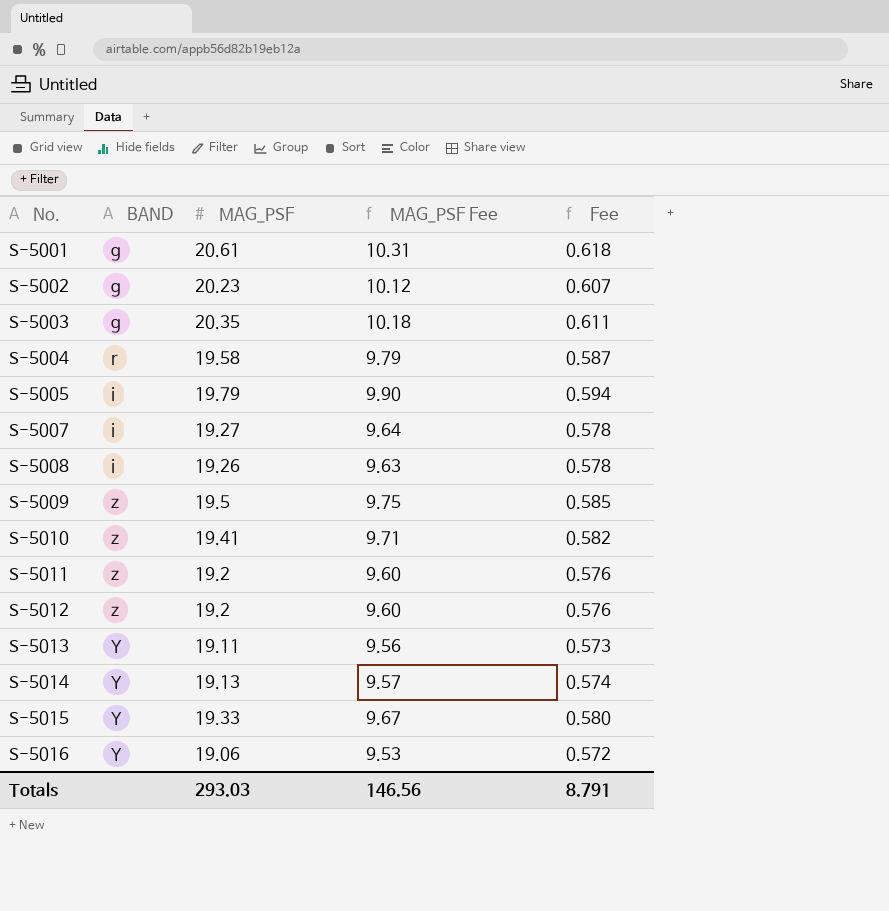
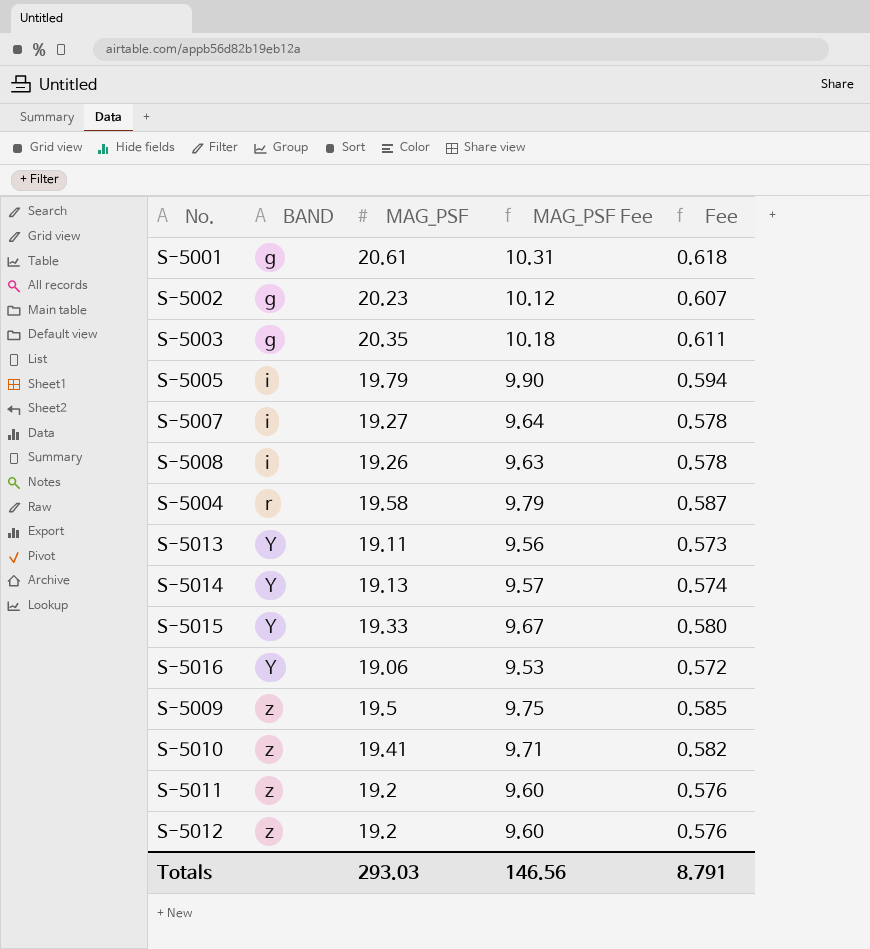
row order: No. ascending -> BAND ascending

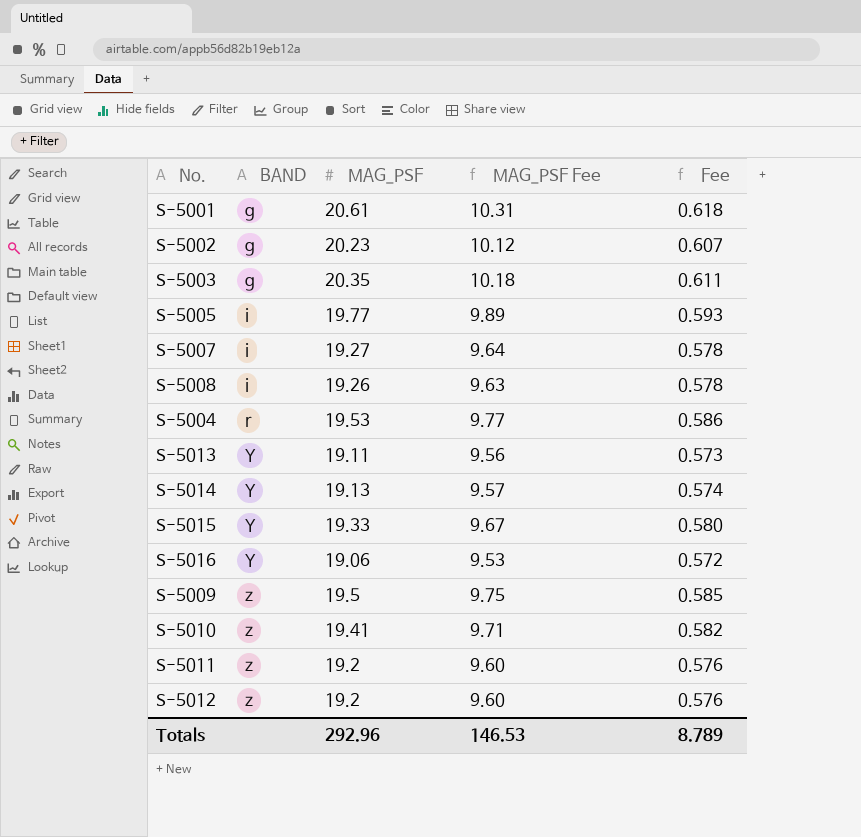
S-5005 | MAG_PSF: 19.79 -> 19.77
S-5005 | MAG_PSF Fee: 9.90 -> 9.89
S-5005 | Fee: 0.594 -> 0.593
S-5004 | MAG_PSF: 19.58 -> 19.53
S-5004 | MAG_PSF Fee: 9.79 -> 9.77
S-5004 | Fee: 0.587 -> 0.586
Totals | MAG_PSF: 293.03 -> 292.96
Totals | MAG_PSF Fee: 146.56 -> 146.53
Totals | Fee: 8.791 -> 8.789

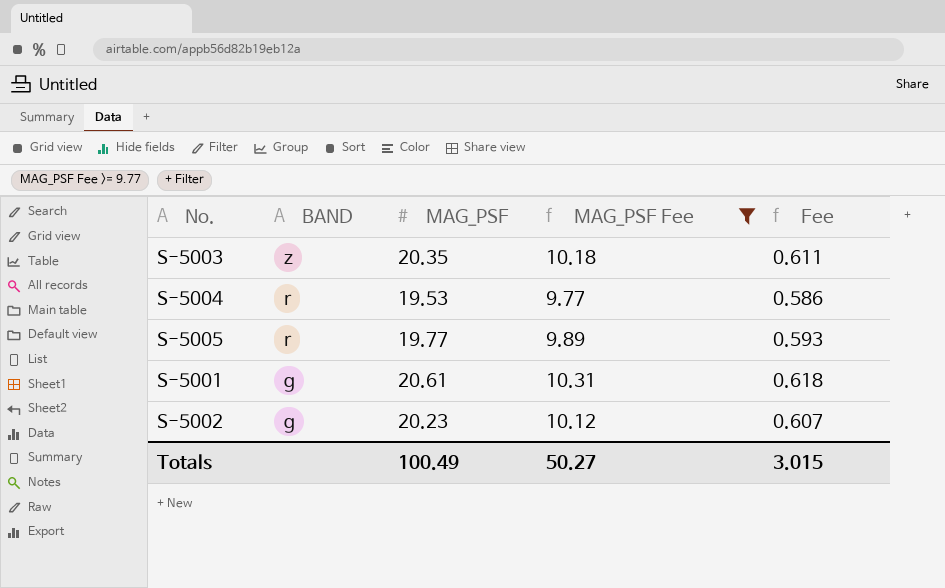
filter: none -> MAG_PSF Fee >= 9.77
row order: BAND ascending -> BAND descending
S-5003 | BAND: g -> z
S-5005 | BAND: i -> r
Totals | MAG_PSF: 292.96 -> 100.49
Totals | MAG_PSF Fee: 146.53 -> 50.27
Totals | Fee: 8.789 -> 3.015

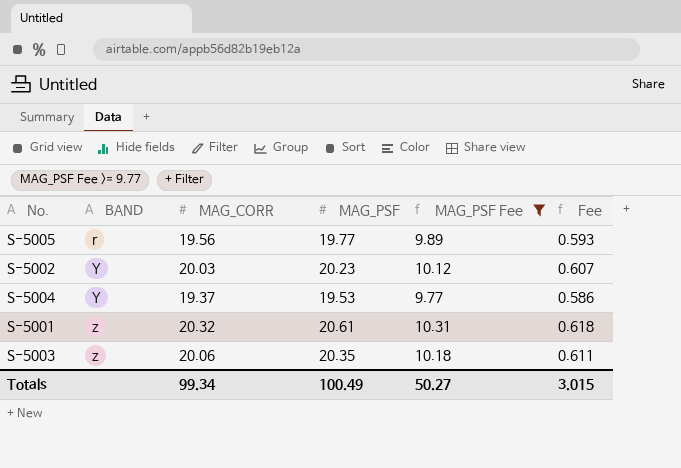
row order: BAND descending -> BAND ascending
column MAG_CORR | position: none -> 3
S-5002 | BAND: g -> Y
S-5004 | BAND: r -> Y
S-5001 | BAND: g -> z

